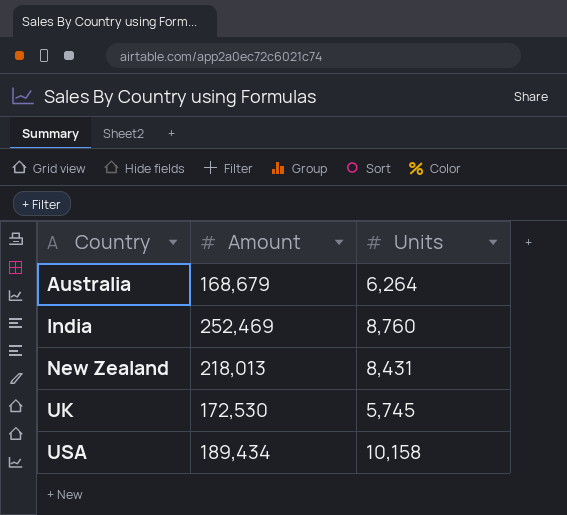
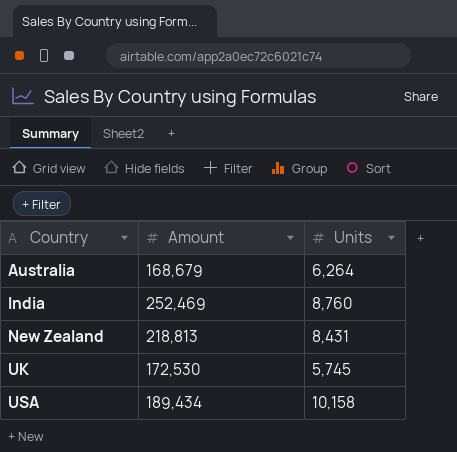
New Zealand | Amount: 218,013 -> 218,813

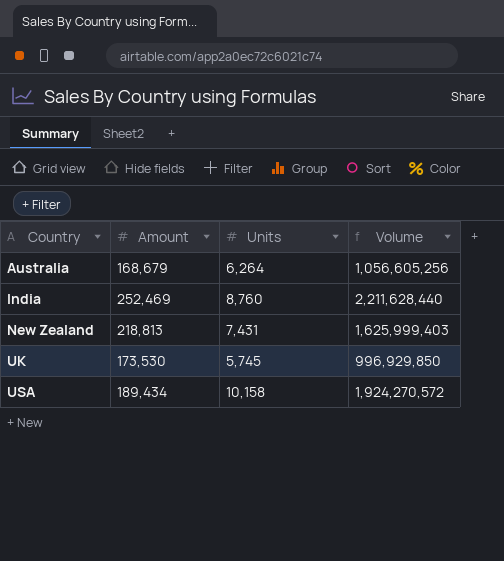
column Volume | formula: none -> [Amount] * [Units]
New Zealand | Units: 8,431 -> 7,431
UK | Amount: 172,530 -> 173,530

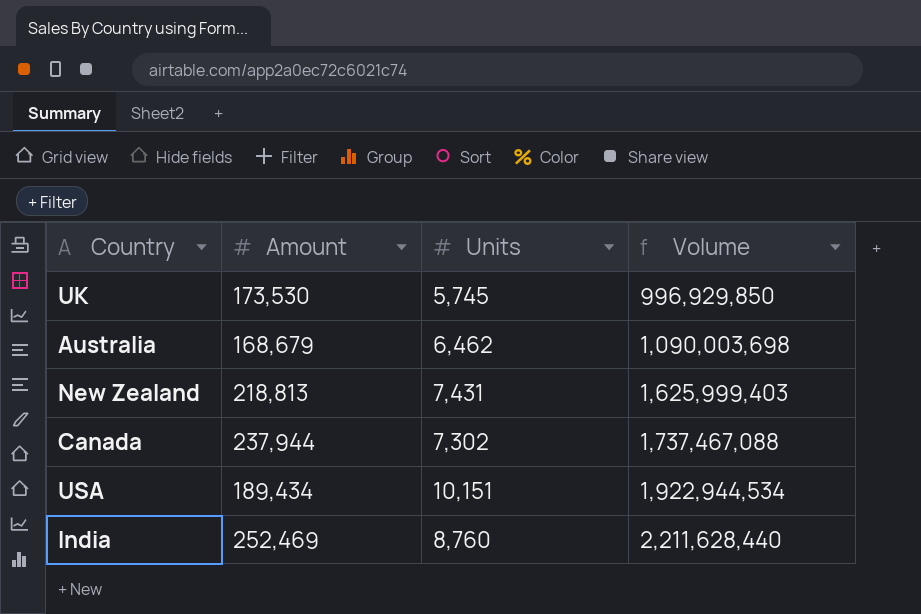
row order: Country ascending -> Volume ascending
Australia | Units: 6,264 -> 6,462
Australia | Volume: 1,056,605,256 -> 1,090,003,698
row Canada: none -> 237,944 | 7,302 | 1,737,467,088
USA | Units: 10,158 -> 10,151
USA | Volume: 1,924,270,572 -> 1,922,944,534

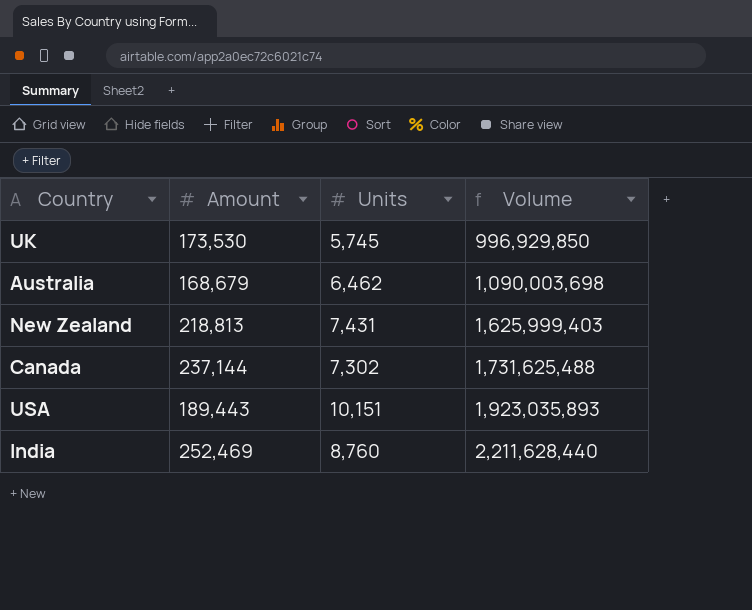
Canada | Amount: 237,944 -> 237,144
Canada | Volume: 1,737,467,088 -> 1,731,625,488
USA | Amount: 189,434 -> 189,443
USA | Volume: 1,922,944,534 -> 1,923,035,893

